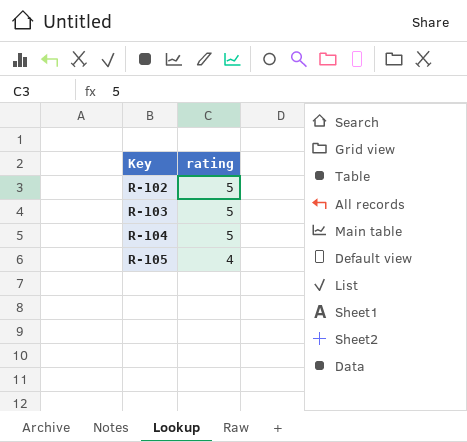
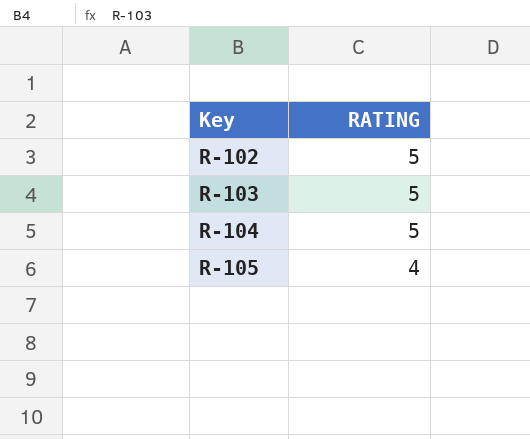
column name: rating -> RATING

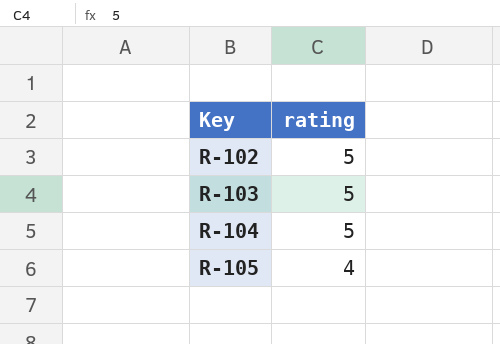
column name: RATING -> rating

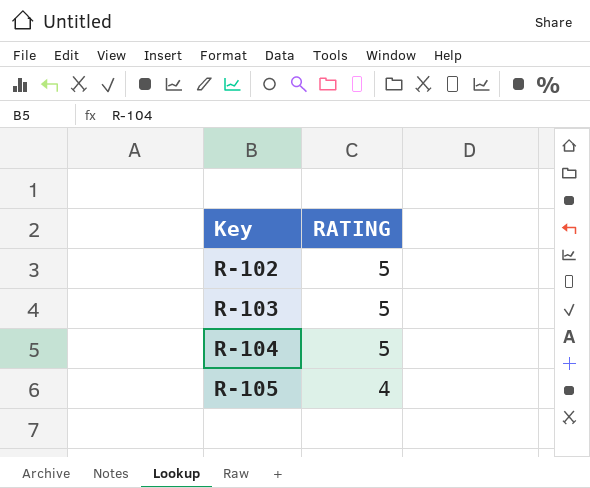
column name: rating -> RATING

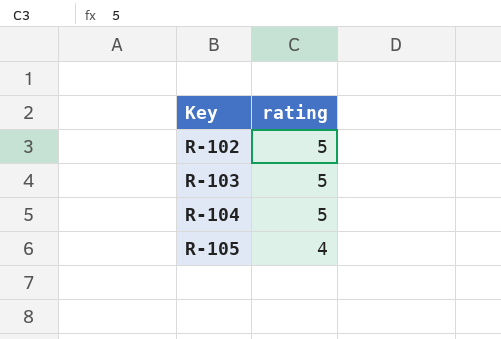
column name: RATING -> rating

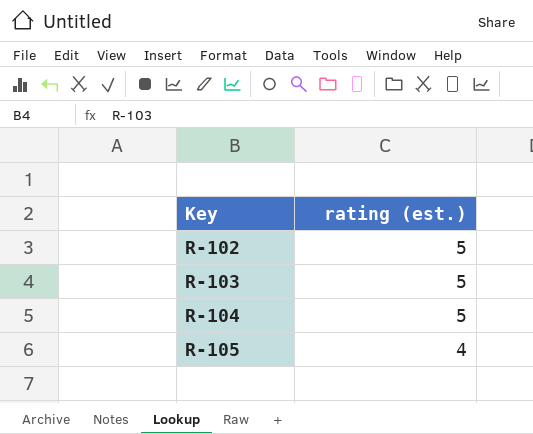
column name: rating -> rating (est.)

